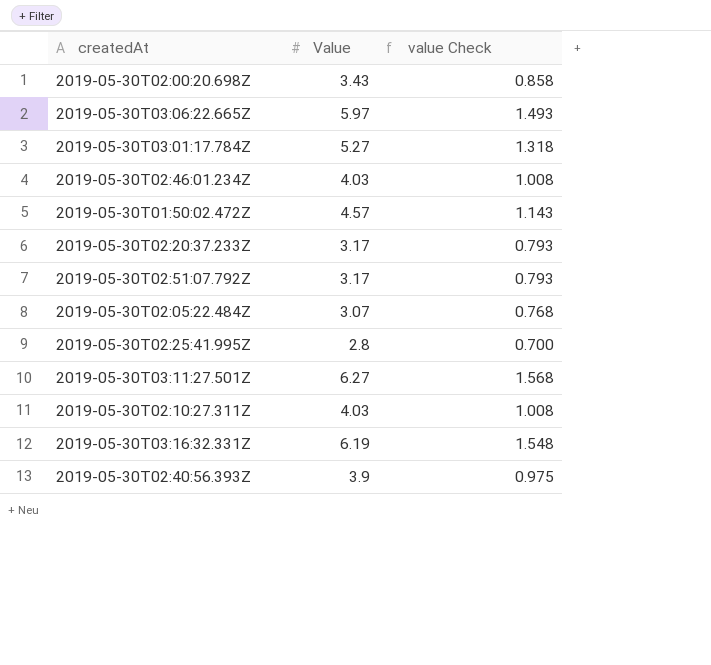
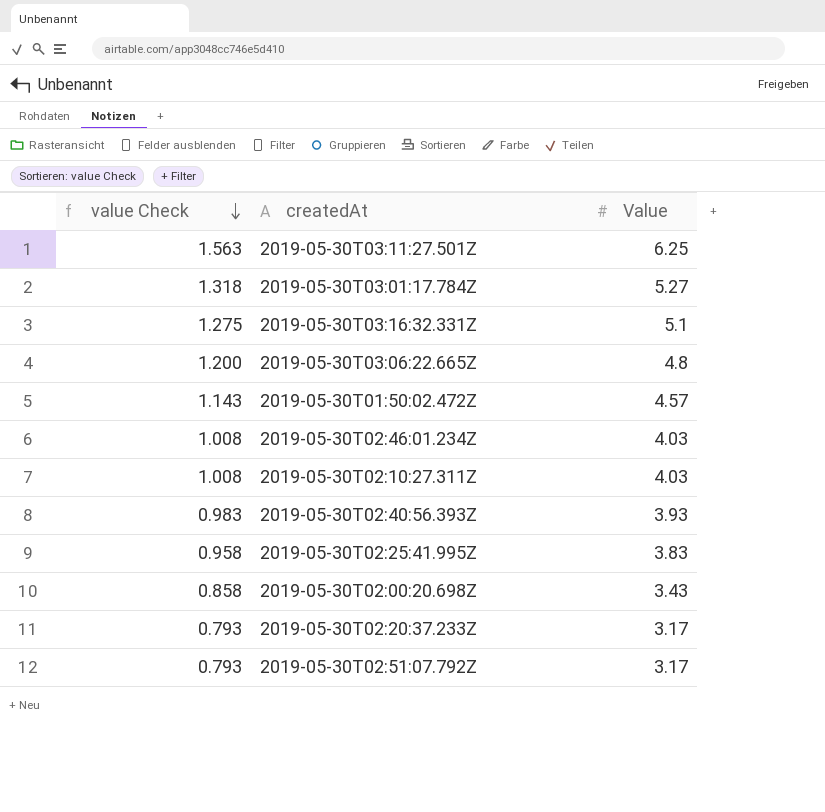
row order: none -> value Check descending
column value Check | position: 3 -> 1
row 2019-05-30T02:05:22.484Z: 3.07 | 0.768 -> none
2019-05-30T03:11:27.501Z | value Check: 1.568 -> 1.563
2019-05-30T03:11:27.501Z | Value: 6.27 -> 6.25
2019-05-30T03:16:32.331Z | value Check: 1.548 -> 1.275
2019-05-30T03:16:32.331Z | Value: 6.19 -> 5.1
2019-05-30T03:06:22.665Z | value Check: 1.493 -> 1.200
2019-05-30T03:06:22.665Z | Value: 5.97 -> 4.8
2019-05-30T02:40:56.393Z | value Check: 0.975 -> 0.983
2019-05-30T02:40:56.393Z | Value: 3.9 -> 3.93
2019-05-30T02:25:41.995Z | value Check: 0.700 -> 0.958
2019-05-30T02:25:41.995Z | Value: 2.8 -> 3.83

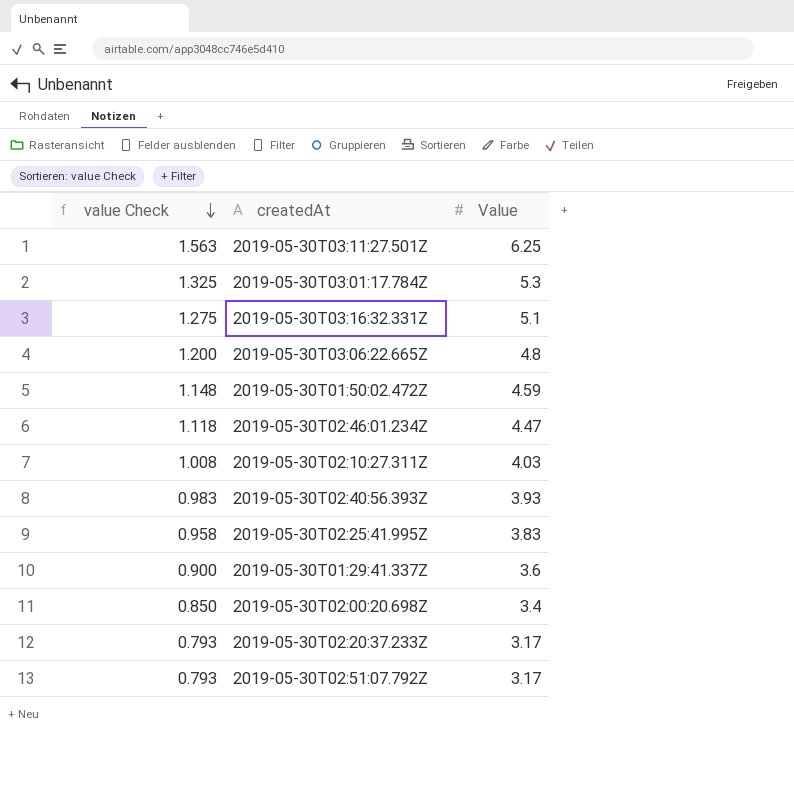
2019-05-30T03:01:17.784Z | value Check: 1.318 -> 1.325
2019-05-30T03:01:17.784Z | Value: 5.27 -> 5.3
2019-05-30T01:50:02.472Z | value Check: 1.143 -> 1.148
2019-05-30T01:50:02.472Z | Value: 4.57 -> 4.59
2019-05-30T02:46:01.234Z | value Check: 1.008 -> 1.118
2019-05-30T02:46:01.234Z | Value: 4.03 -> 4.47
row 2019-05-30T01:29:41.337Z: none -> 0.900 | 3.6
2019-05-30T02:00:20.698Z | value Check: 0.858 -> 0.850
2019-05-30T02:00:20.698Z | Value: 3.43 -> 3.4

